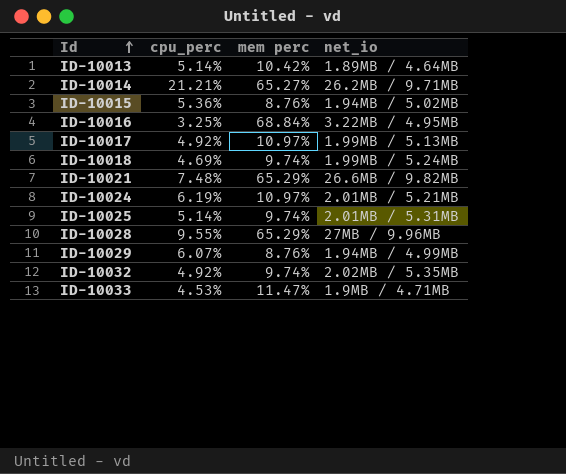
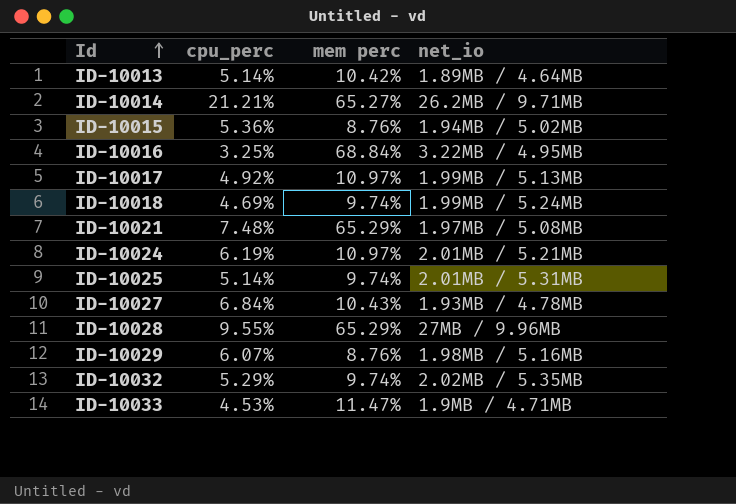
ID-10021 | net_io: 26.6MB / 9.82MB -> 1.97MB / 5.08MB
row ID-10027: none -> 6.84% | 10.43% | 1.93MB / 4.78MB
ID-10029 | net_io: 1.94MB / 4.99MB -> 1.98MB / 5.16MB
ID-10032 | cpu_perc: 4.92% -> 5.29%

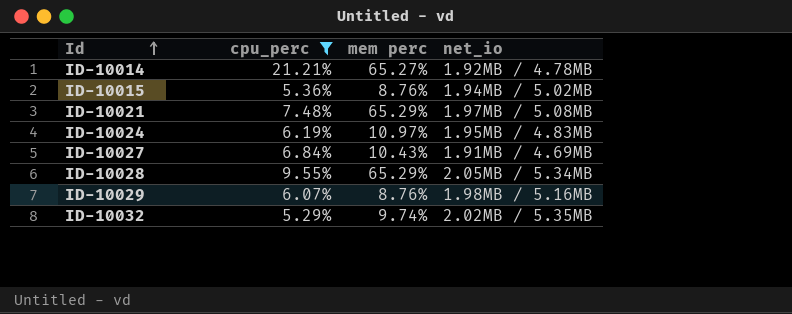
filter: none -> cpu_perc >= 5.29%
ID-10014 | net_io: 26.2MB / 9.71MB -> 1.92MB / 4.78MB
ID-10024 | net_io: 2.01MB / 5.21MB -> 1.95MB / 4.83MB
ID-10027 | net_io: 1.93MB / 4.78MB -> 1.91MB / 4.69MB
ID-10028 | net_io: 27MB / 9.96MB -> 2.05MB / 5.34MB

